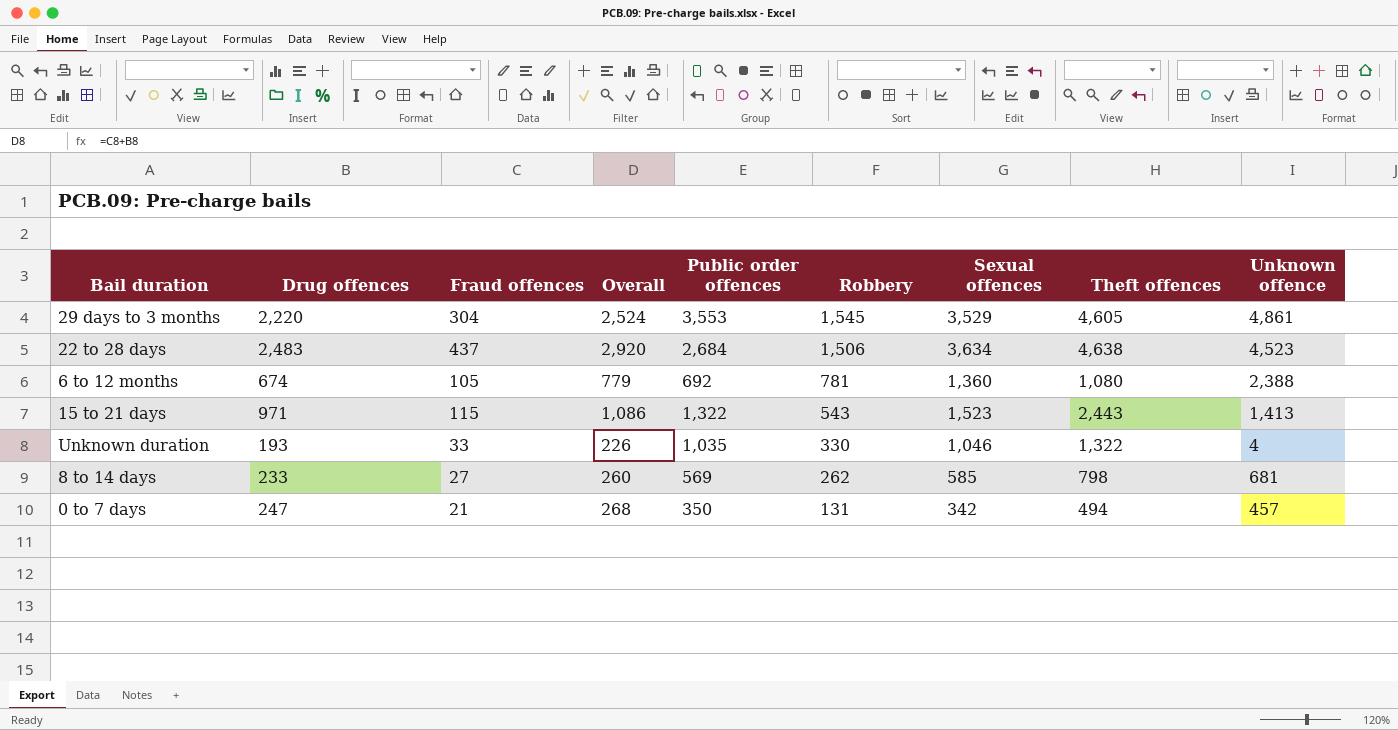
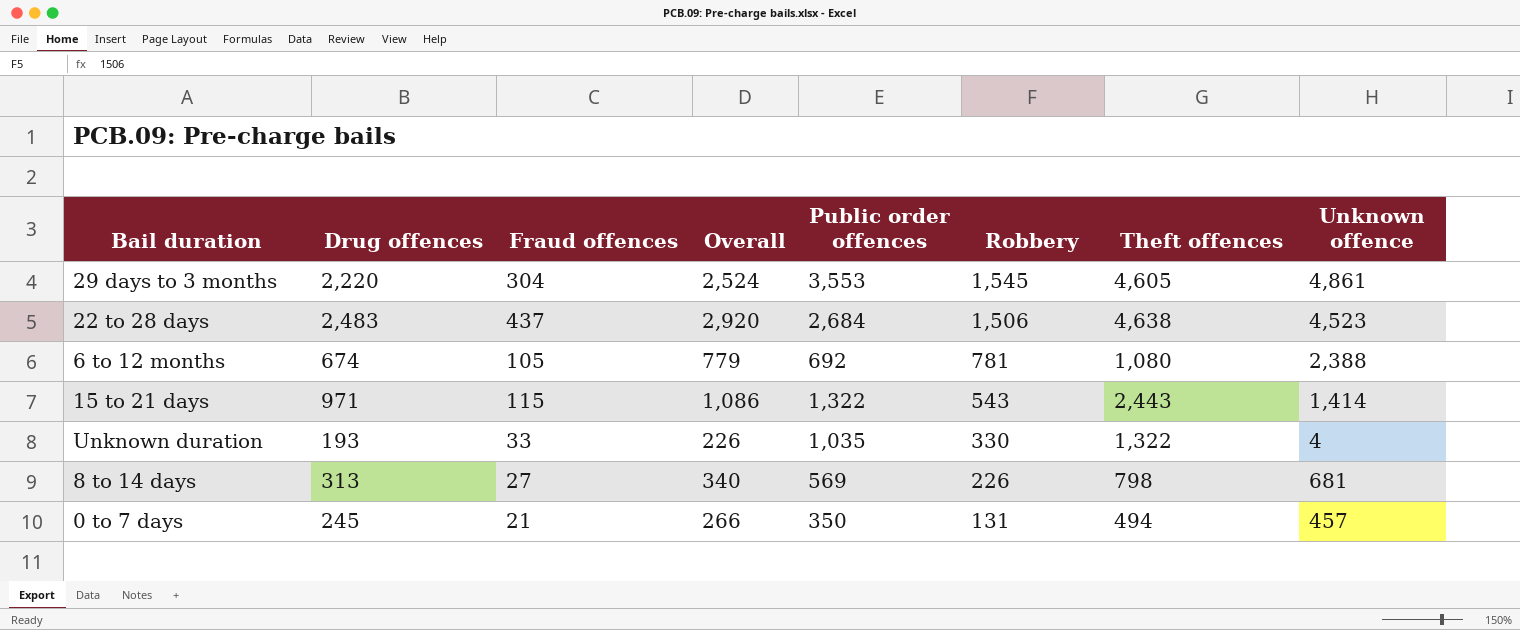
column Sexual offences | position: 7 -> none
15 to 21 days | Unknown offence: 1,413 -> 1,414
8 to 14 days | Drug offences: 233 -> 313
8 to 14 days | Overall: 260 -> 340
8 to 14 days | Robbery: 262 -> 226
0 to 7 days | Drug offences: 247 -> 245
0 to 7 days | Overall: 268 -> 266

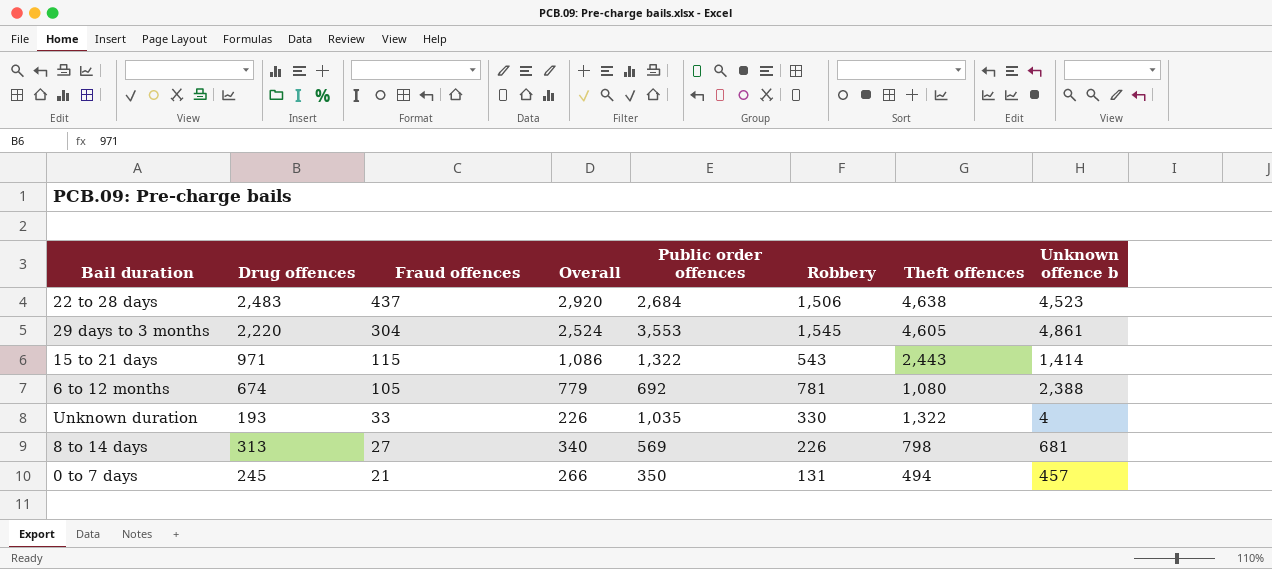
row order: Robbery descending -> Fraud offences descending
column name: Unknown offence -> Unknown offence b

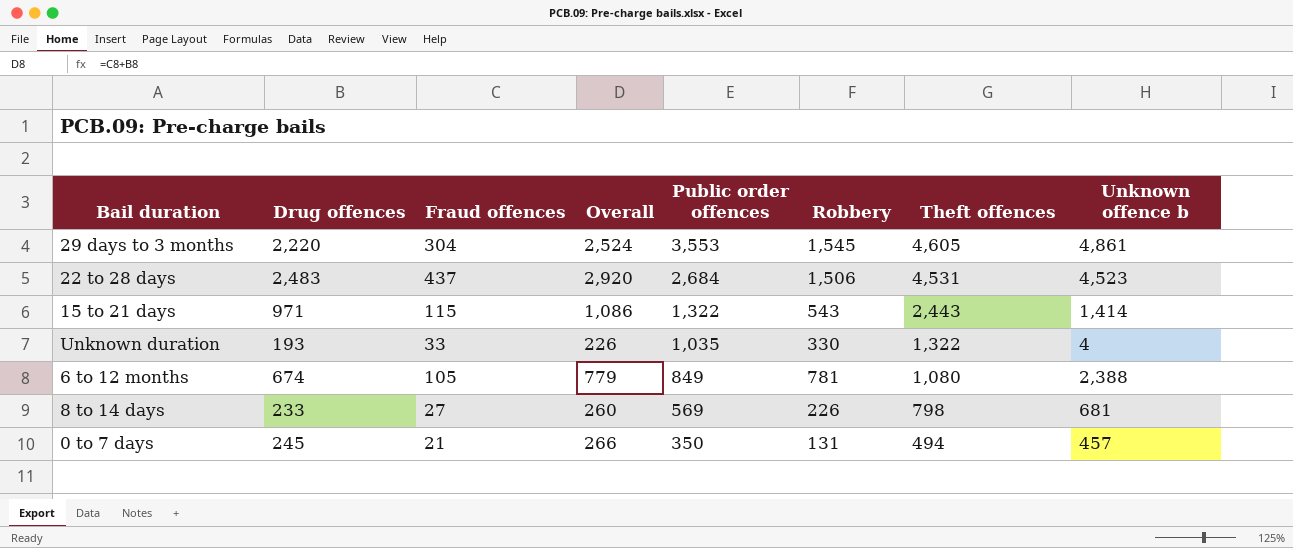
row order: Fraud offences descending -> Public order offences descending
22 to 28 days | Theft offences: 4,638 -> 4,531
6 to 12 months | Public order offences: 692 -> 849
8 to 14 days | Drug offences: 313 -> 233
8 to 14 days | Overall: 340 -> 260

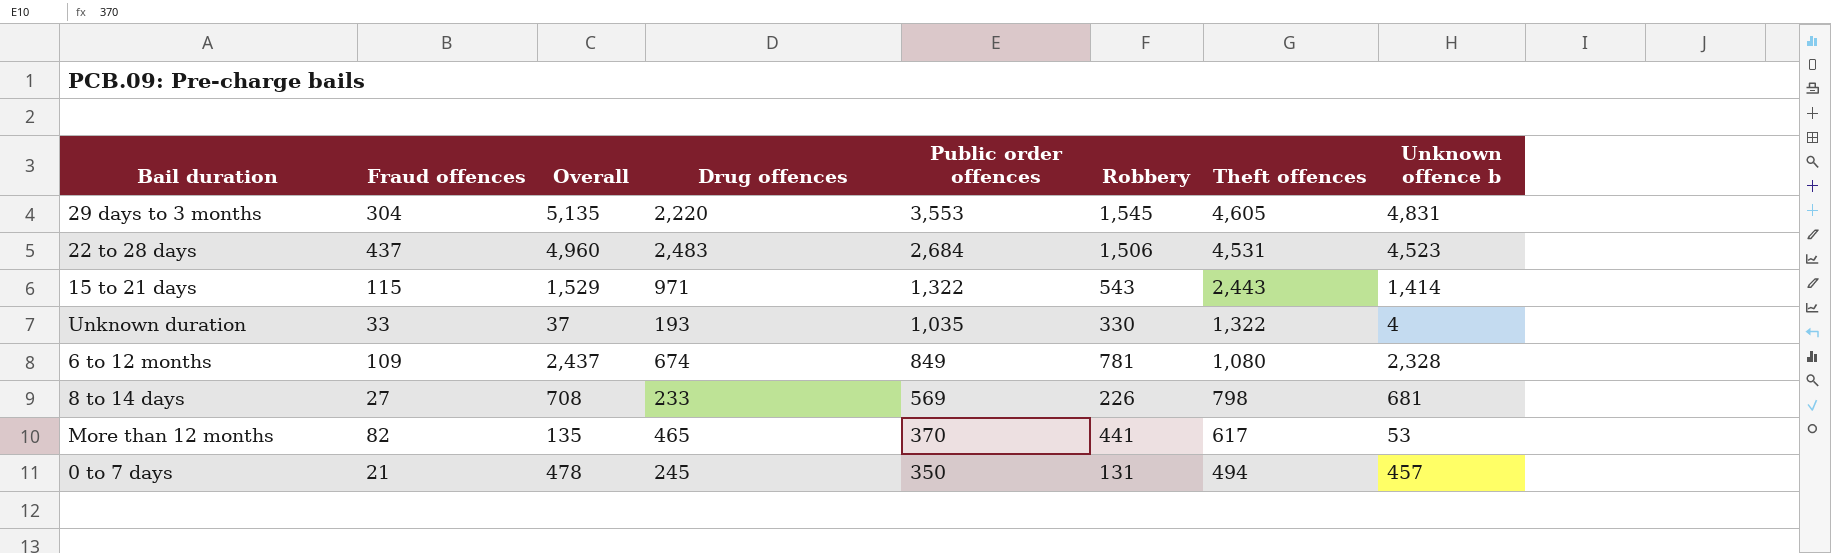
column Overall | formula: [Drug offences] + [Fraud offences] -> [Fraud offences] + [Unknown offence b]
column Drug offences | position: 2 -> 4
29 days to 3 months | Unknown offence b: 4,861 -> 4,831
6 to 12 months | Fraud offences: 105 -> 109
6 to 12 months | Unknown offence b: 2,388 -> 2,328
row More than 12 months: none -> 82 | 135 | 465 | 370 | 441 | 617 | 53

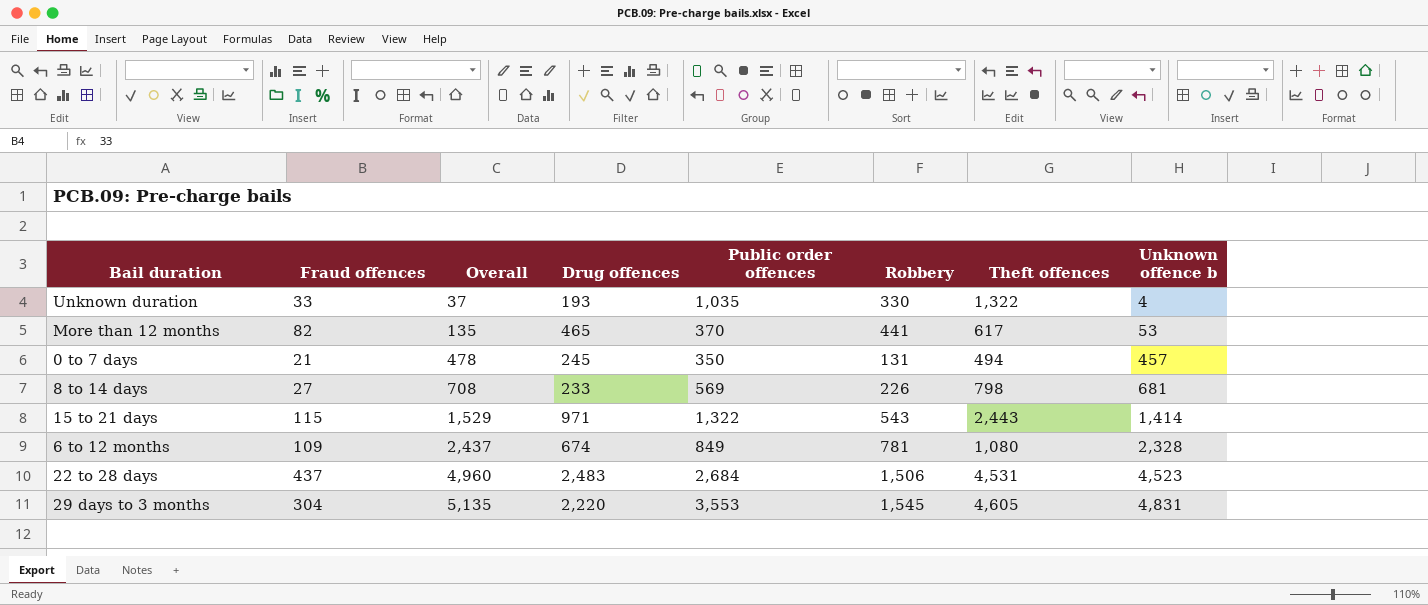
row order: Public order offences descending -> Overall ascending

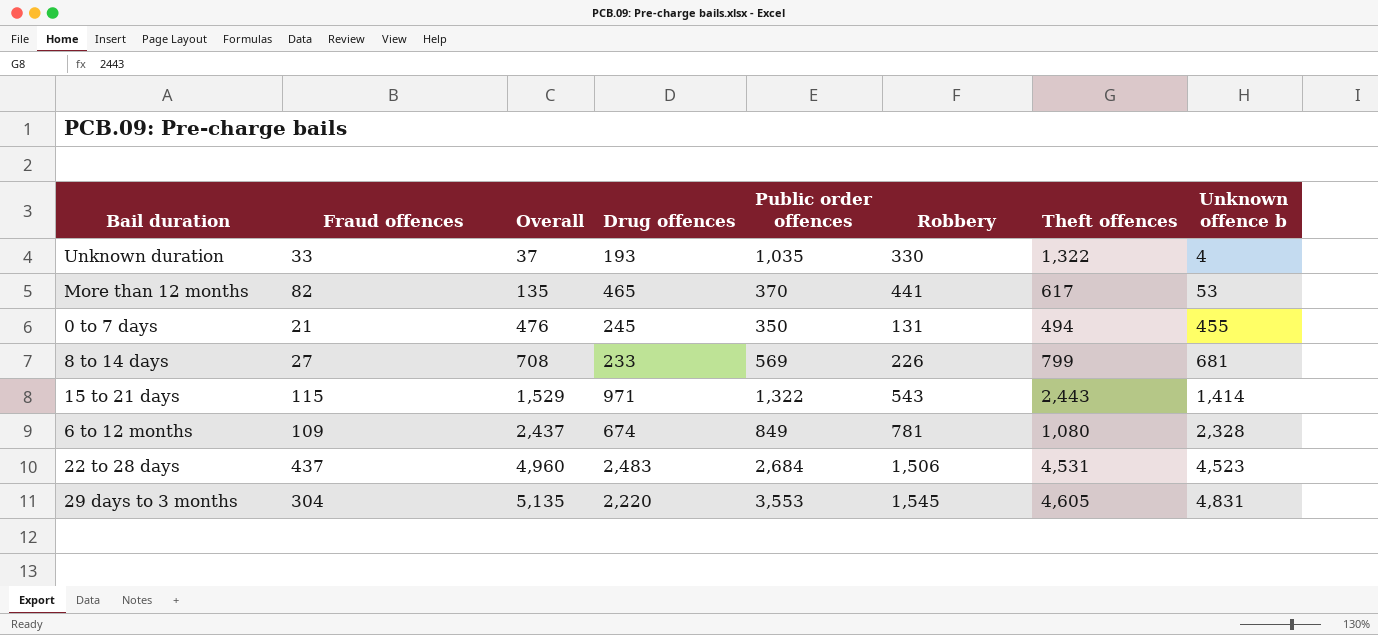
0 to 7 days | Overall: 478 -> 476
0 to 7 days | Unknown offence b: 457 -> 455
8 to 14 days | Theft offences: 798 -> 799

